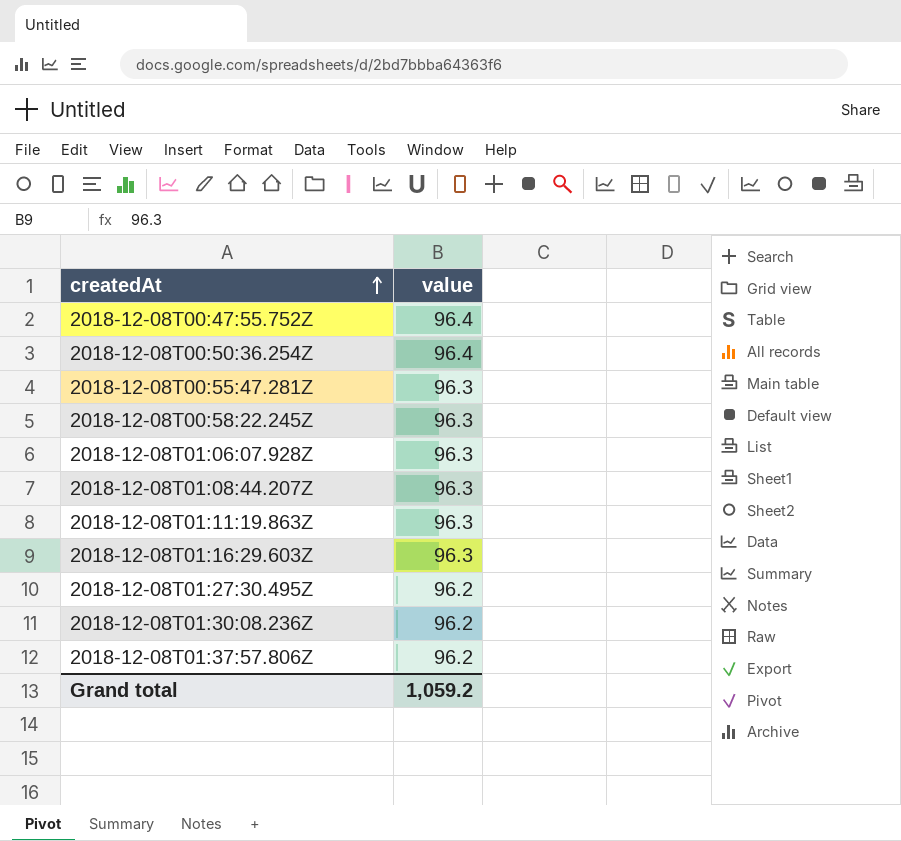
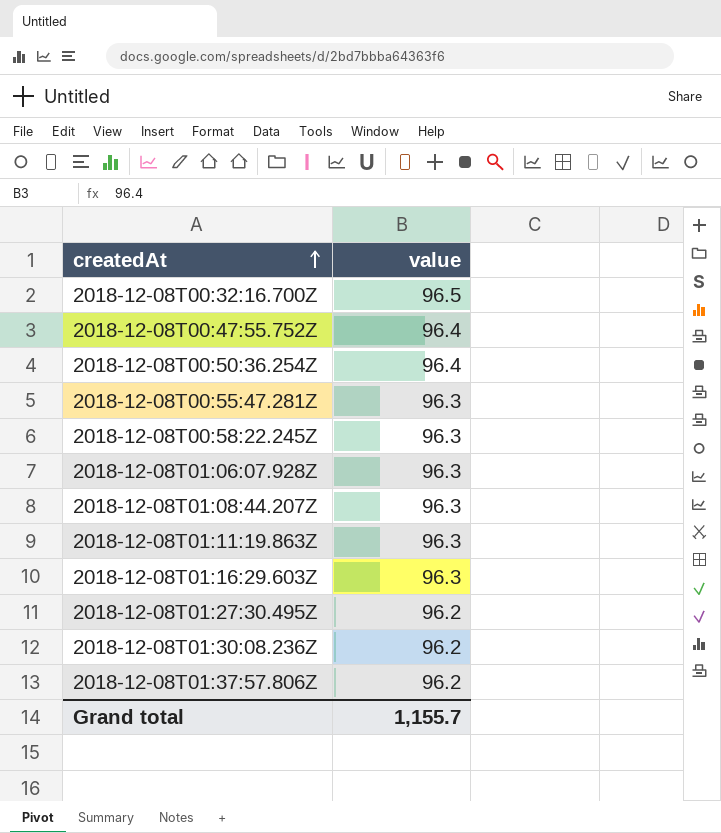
row 2018-12-08T00:32:16.700Z: none -> 96.5
Grand total | value: 1,059.2 -> 1,155.7

